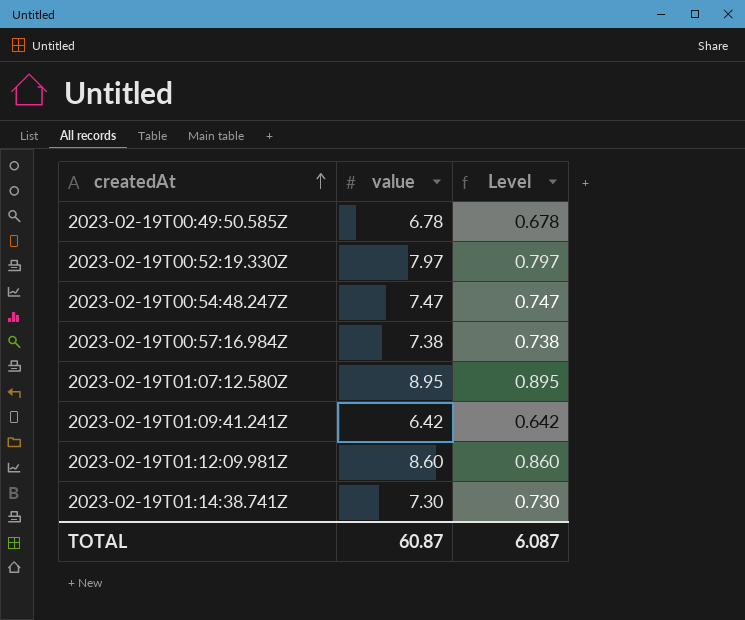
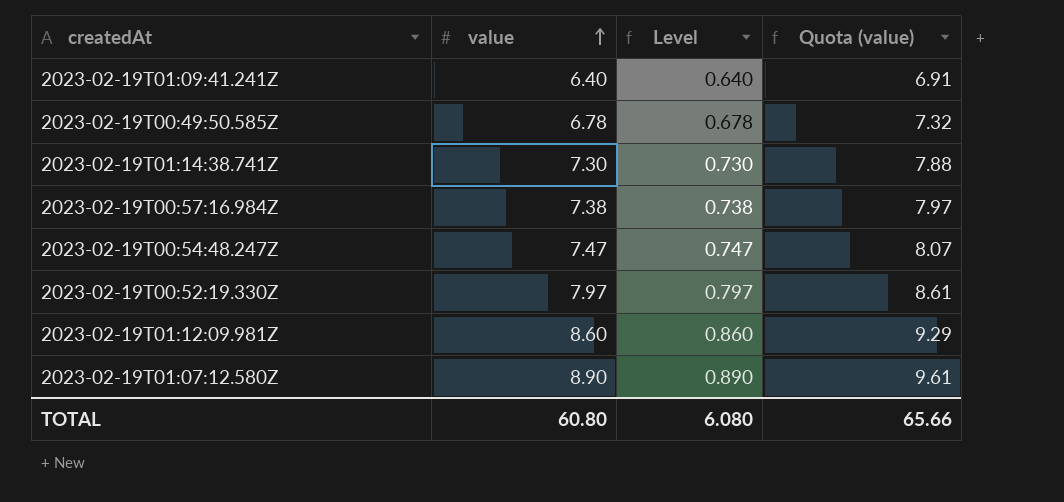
row order: createdAt ascending -> value ascending
column Quota (value) | formula: none -> [value] * 1.08
2023-02-19T01:09:41.241Z | value: 6.42 -> 6.40
2023-02-19T01:09:41.241Z | Level: 0.642 -> 0.640
2023-02-19T01:07:12.580Z | value: 8.95 -> 8.90
2023-02-19T01:07:12.580Z | Level: 0.895 -> 0.890
TOTAL | value: 60.87 -> 60.80
TOTAL | Level: 6.087 -> 6.080

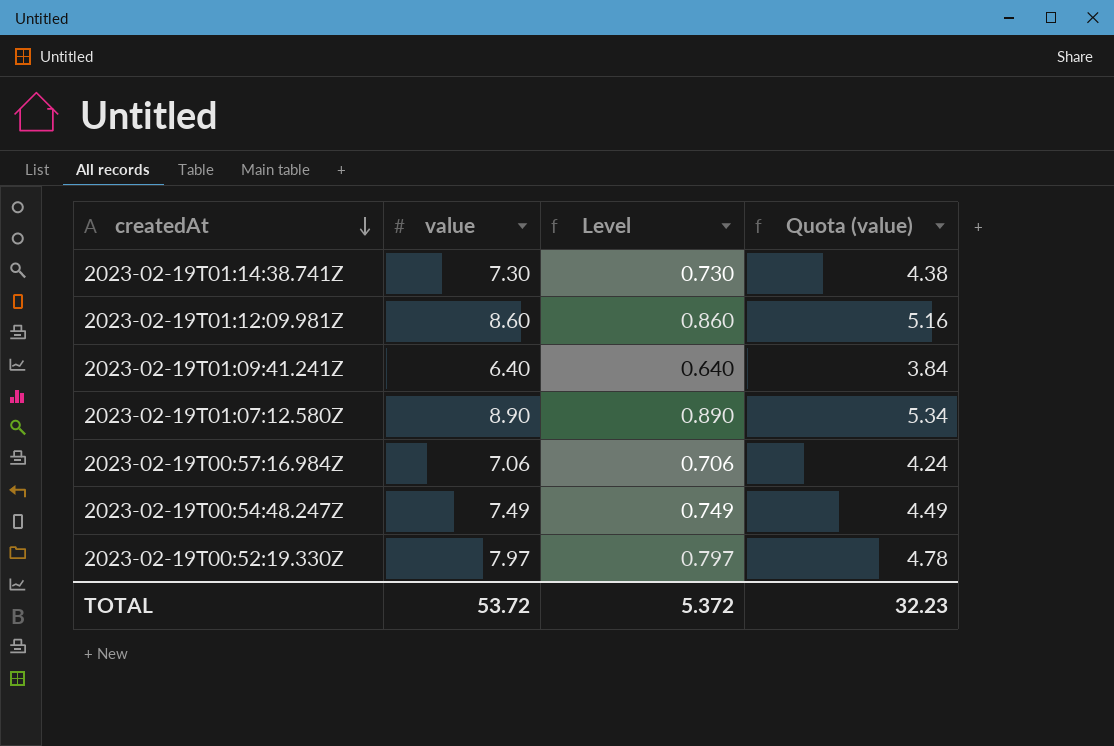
row order: value ascending -> createdAt descending
column Quota (value) | formula: [value] * 1.08 -> [value] * 0.6
row 2023-02-19T00:49:50.585Z: 6.78 | 0.678 | 7.32 -> none
2023-02-19T00:57:16.984Z | value: 7.38 -> 7.06
2023-02-19T00:57:16.984Z | Level: 0.738 -> 0.706
2023-02-19T00:54:48.247Z | value: 7.47 -> 7.49
2023-02-19T00:54:48.247Z | Level: 0.747 -> 0.749
TOTAL | value: 60.80 -> 53.72
TOTAL | Level: 6.080 -> 5.372
TOTAL | Quota (value): 65.66 -> 32.23

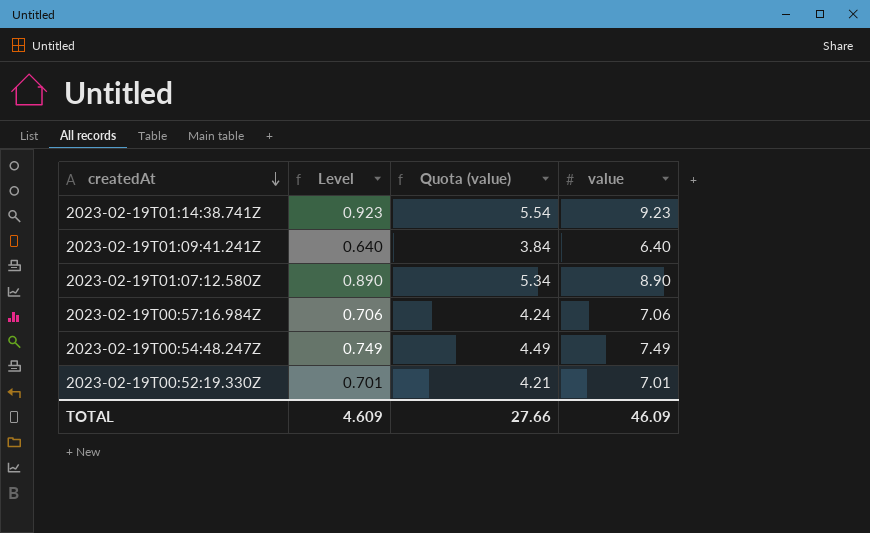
column value | position: 2 -> 4
row 2023-02-19T01:12:09.981Z: 8.60 | 0.860 | 5.16 -> none
2023-02-19T01:14:38.741Z | Level: 0.730 -> 0.923
2023-02-19T01:14:38.741Z | Quota (value): 4.38 -> 5.54
2023-02-19T01:14:38.741Z | value: 7.30 -> 9.23
2023-02-19T00:52:19.330Z | Level: 0.797 -> 0.701
2023-02-19T00:52:19.330Z | Quota (value): 4.78 -> 4.21
2023-02-19T00:52:19.330Z | value: 7.97 -> 7.01
TOTAL | Level: 5.372 -> 4.609
TOTAL | Quota (value): 32.23 -> 27.66
TOTAL | value: 53.72 -> 46.09

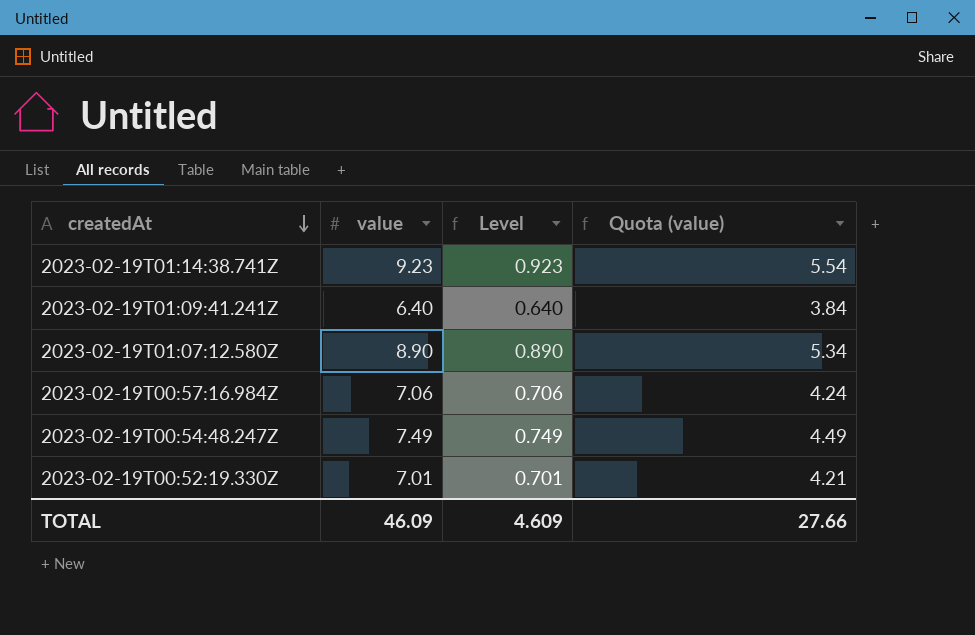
column value | position: 4 -> 2

